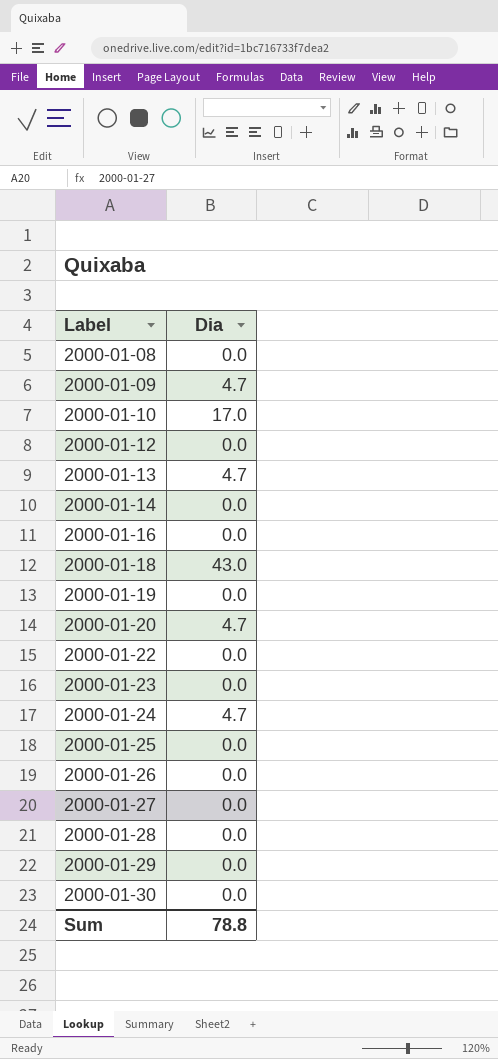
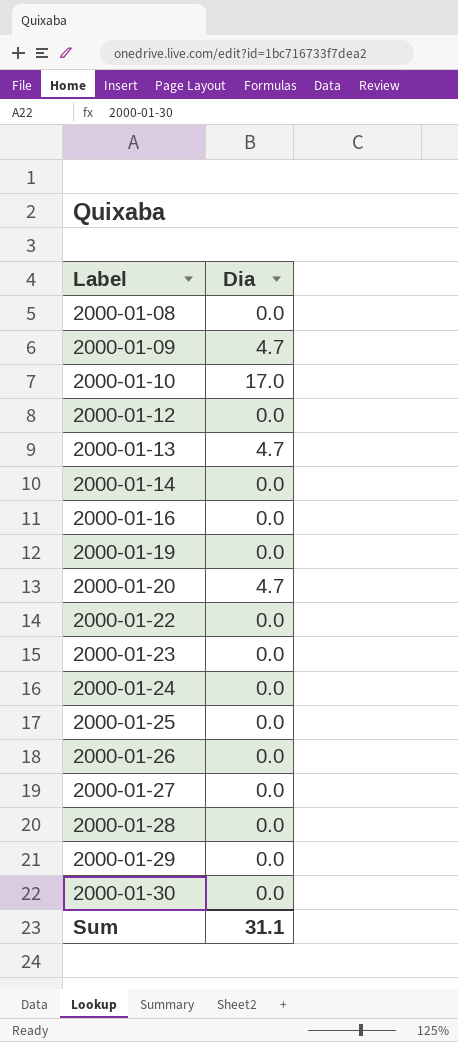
row 2000-01-18: 43.0 -> none
2000-01-24 | Dia: 4.7 -> 0.0
Sum | Dia: 78.8 -> 31.1

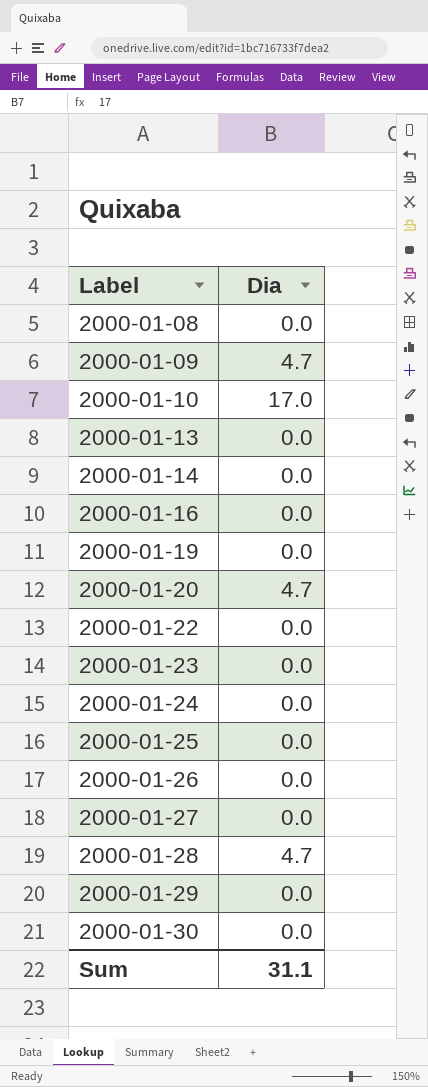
row 2000-01-12: 0.0 -> none
2000-01-13 | Dia: 4.7 -> 0.0
2000-01-28 | Dia: 0.0 -> 4.7

